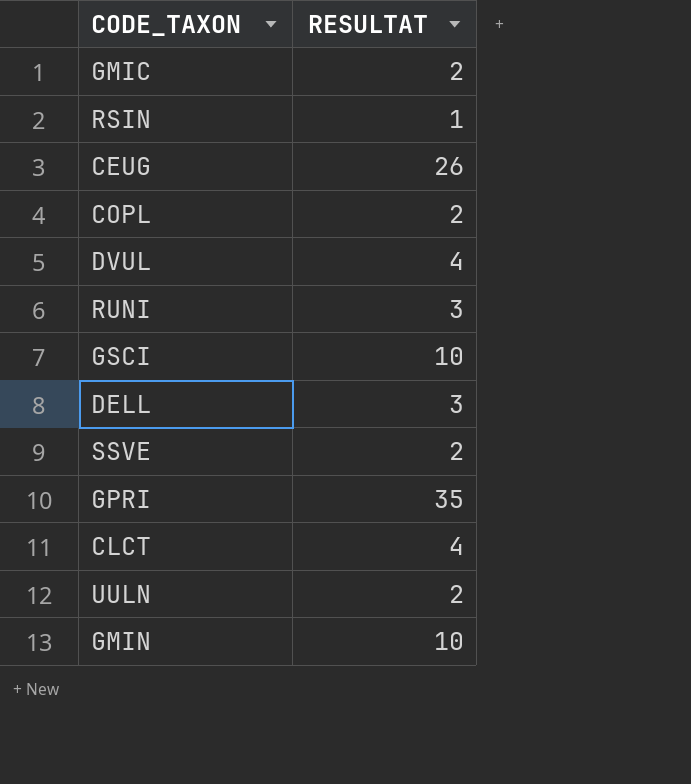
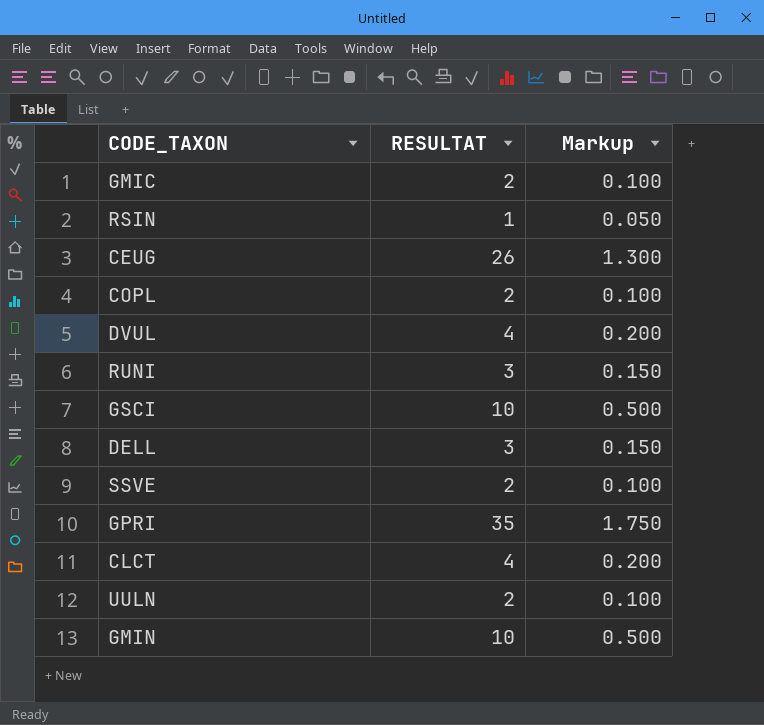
column Markup | formula: none -> [RESULTAT] * 0.05

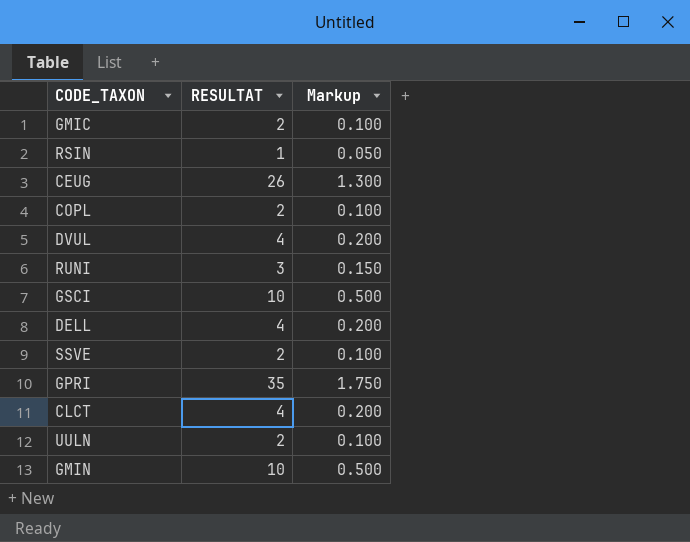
DELL | RESULTAT: 3 -> 4
DELL | Markup: 0.150 -> 0.200

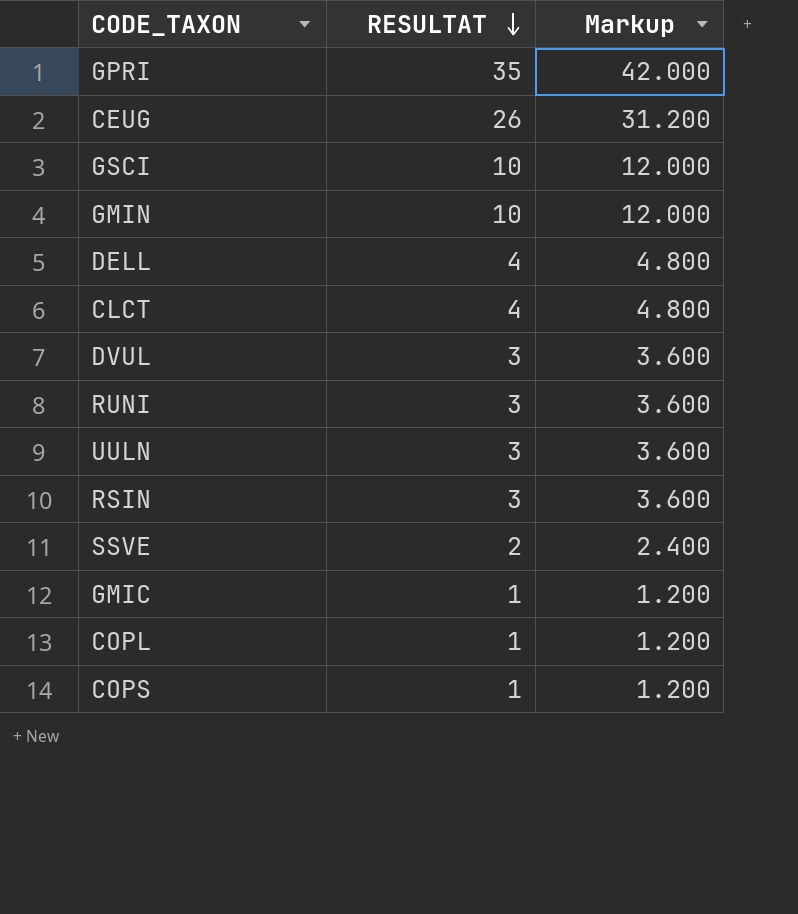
row order: none -> RESULTAT descending
column Markup | formula: [RESULTAT] * 0.05 -> [RESULTAT] * 1.2
DVUL | RESULTAT: 4 -> 3
UULN | RESULTAT: 2 -> 3
RSIN | RESULTAT: 1 -> 3
GMIC | RESULTAT: 2 -> 1
COPL | RESULTAT: 2 -> 1
row COPS: none -> 1 | 1.200

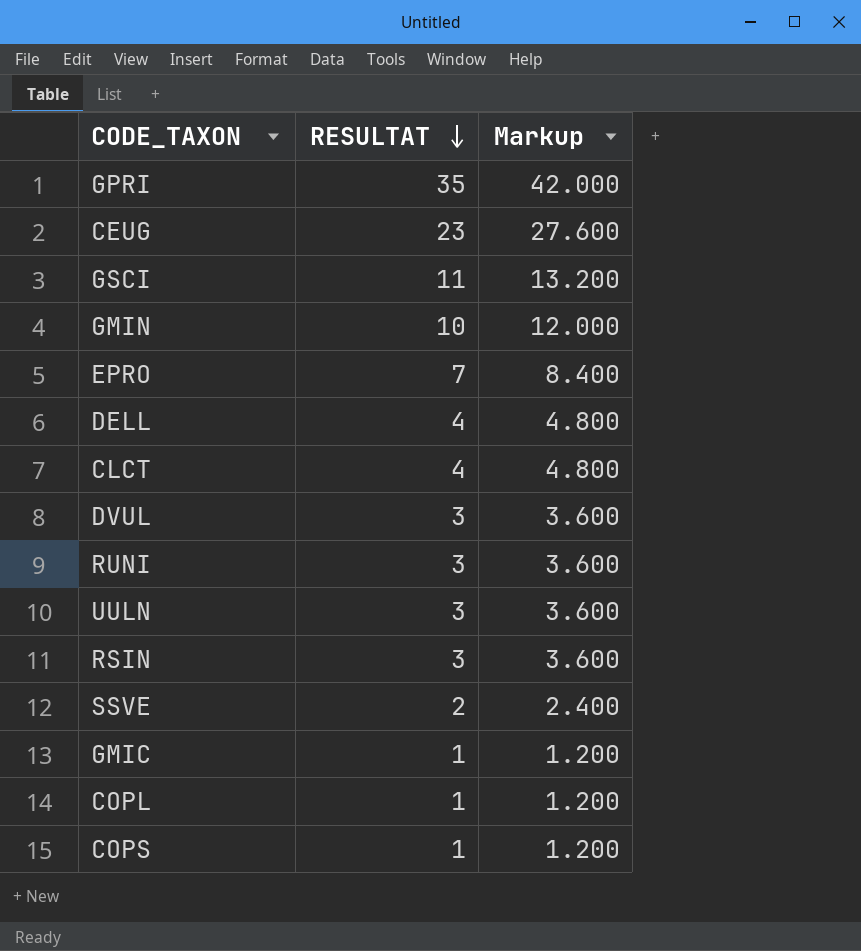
CEUG | RESULTAT: 26 -> 23
CEUG | Markup: 31.200 -> 27.600
GSCI | RESULTAT: 10 -> 11
GSCI | Markup: 12.000 -> 13.200
row EPRO: none -> 7 | 8.400

